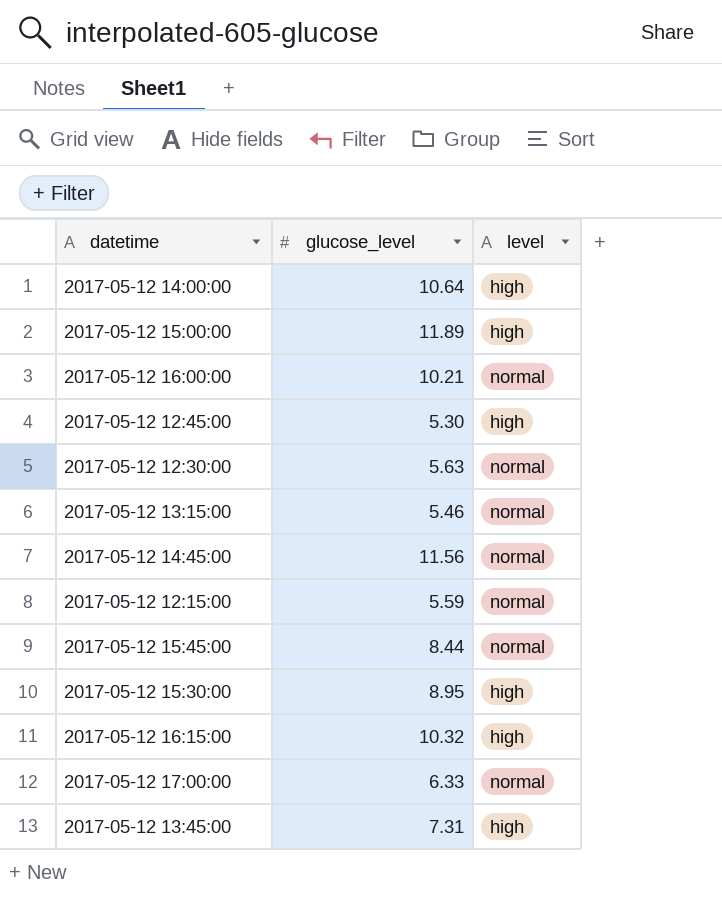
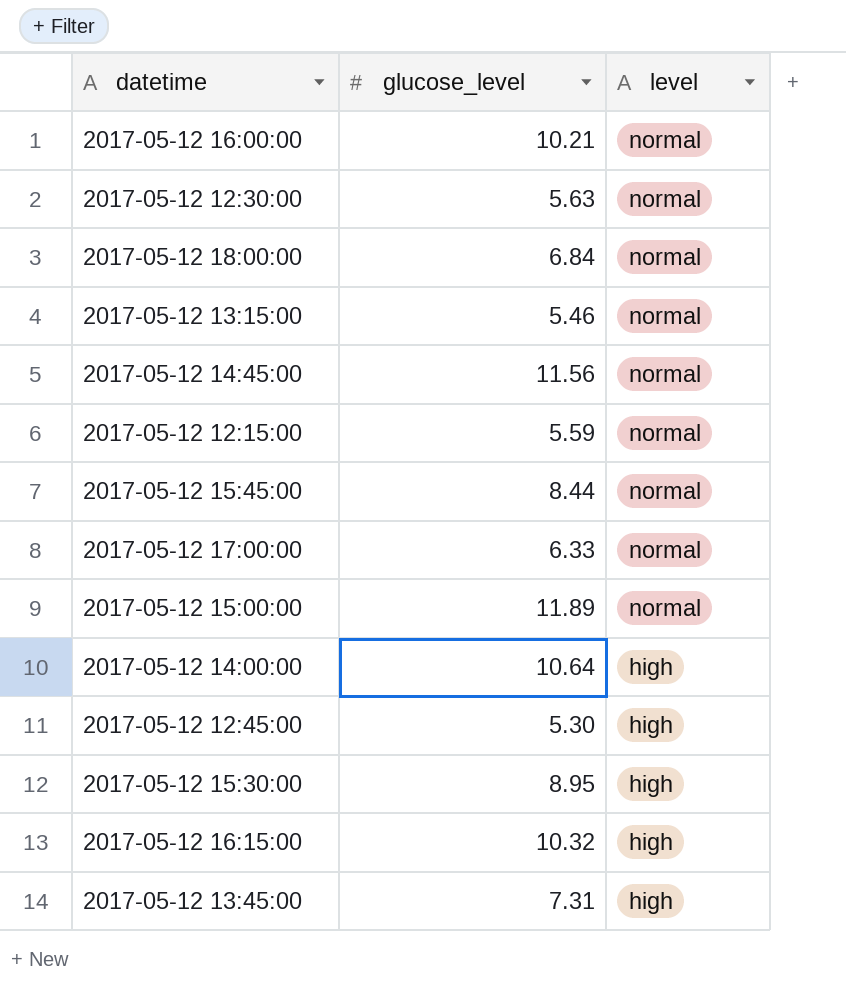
row order: none -> level descending
row 2017-05-12 18:00:00: none -> 6.84 | normal
2017-05-12 15:00:00 | level: high -> normal

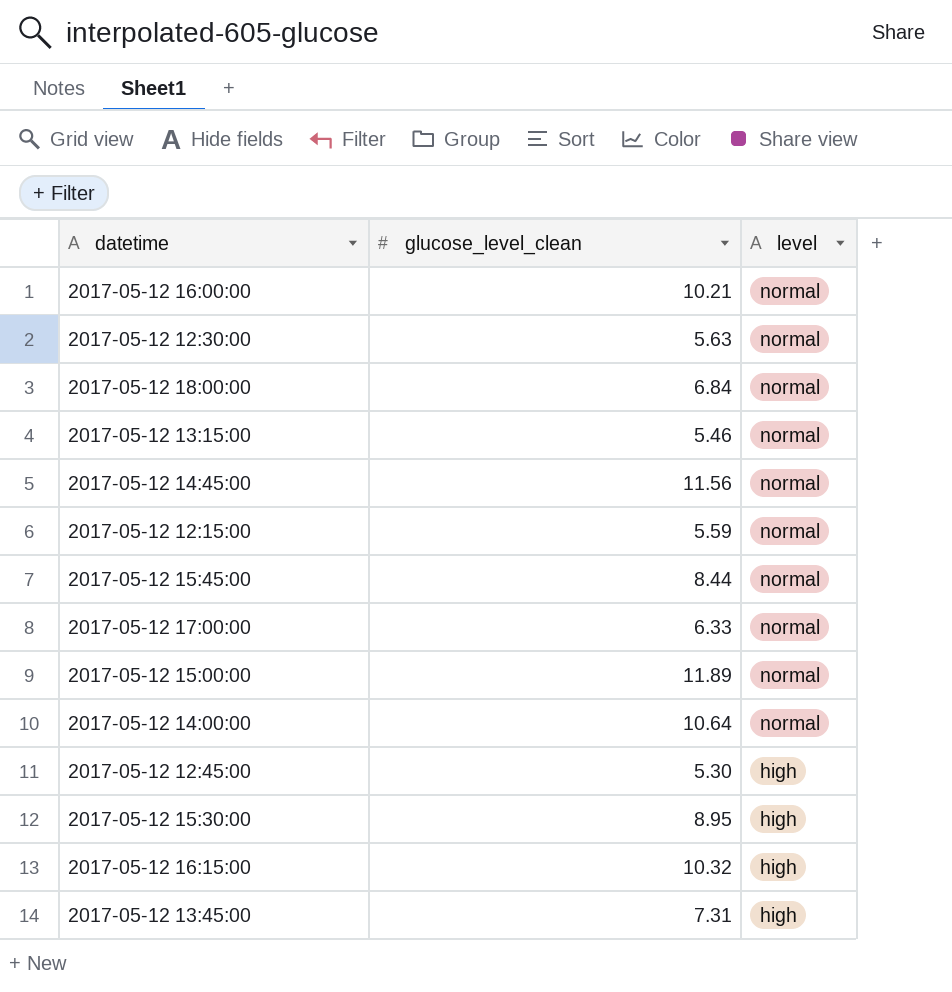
column name: glucose_level -> glucose_level_clean
2017-05-12 14:00:00 | level: high -> normal

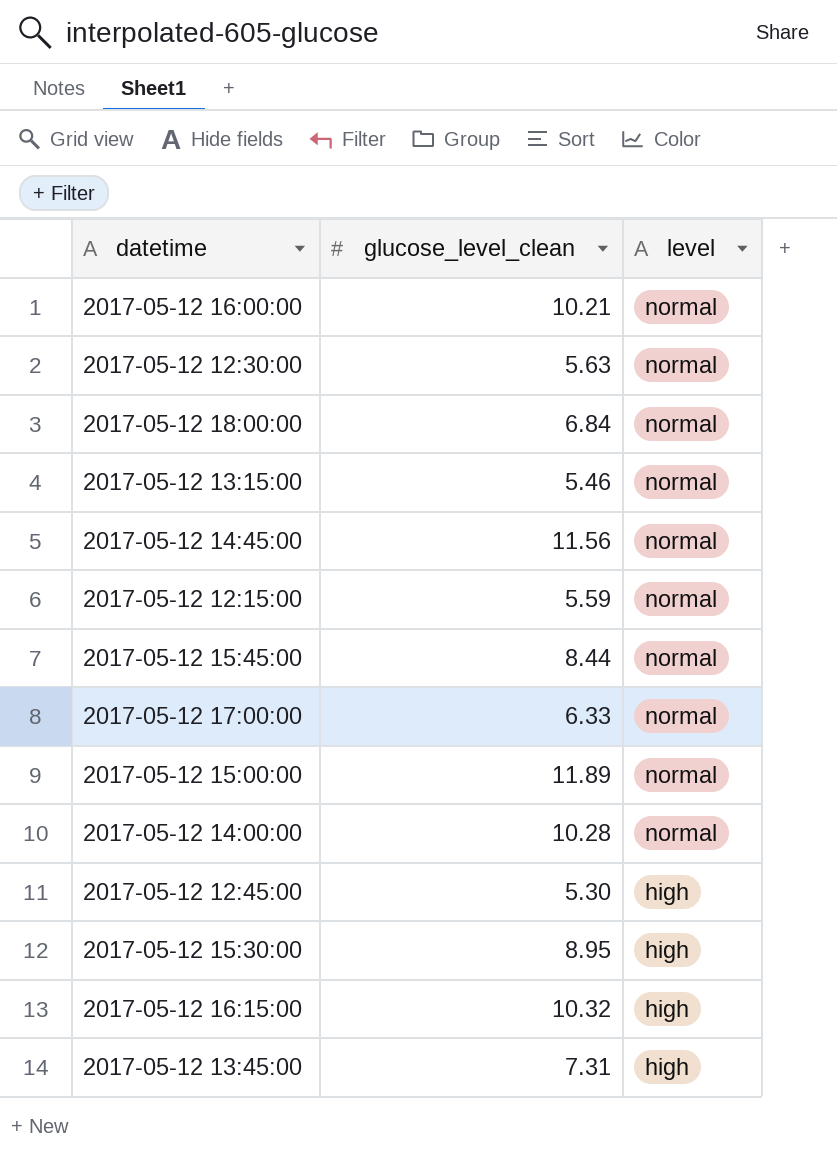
2017-05-12 14:00:00 | glucose_level_clean: 10.64 -> 10.28

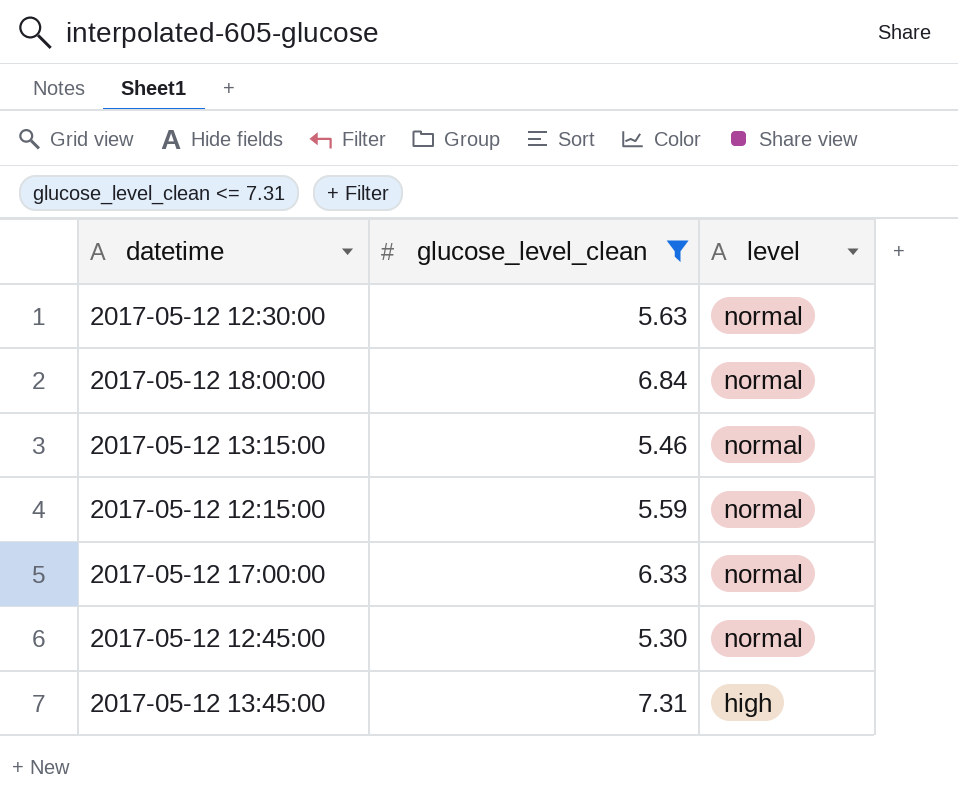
filter: none -> glucose_level_clean <= 7.31
2017-05-12 12:45:00 | level: high -> normal

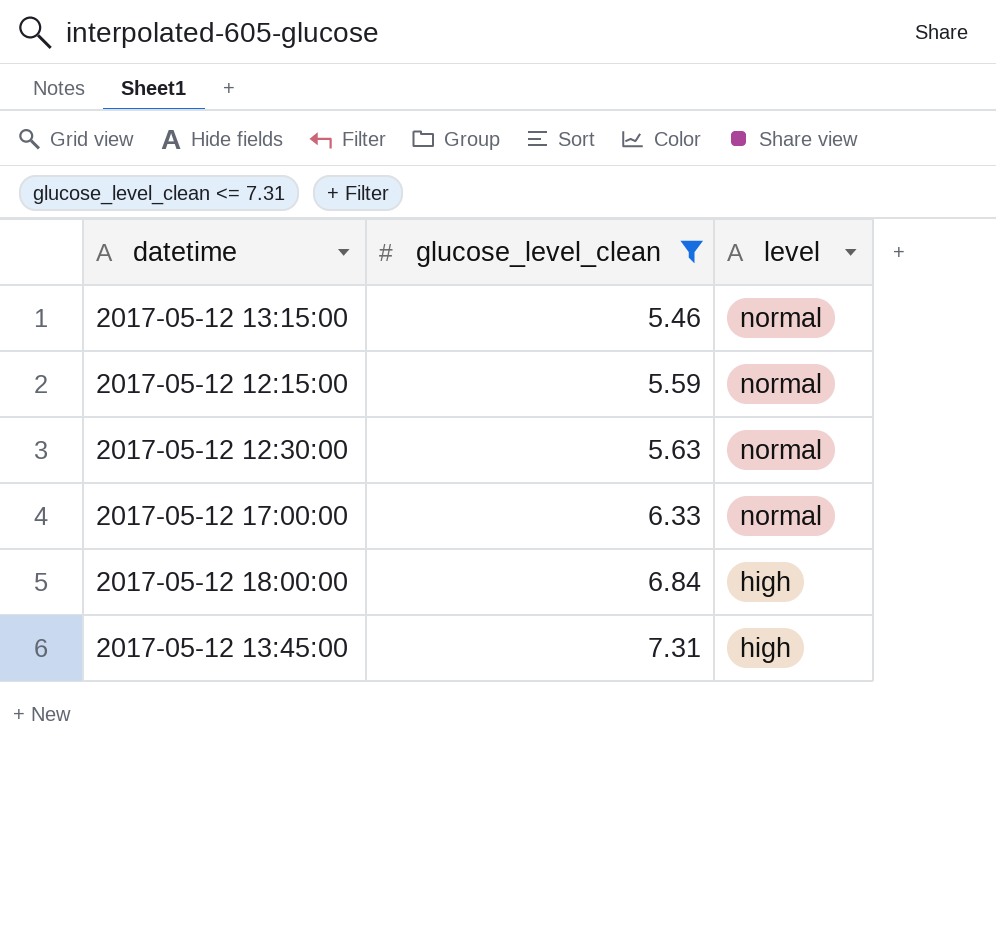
row order: level descending -> glucose_level_clean ascending
row 2017-05-12 12:45:00: 5.30 | normal -> none
2017-05-12 18:00:00 | level: normal -> high

